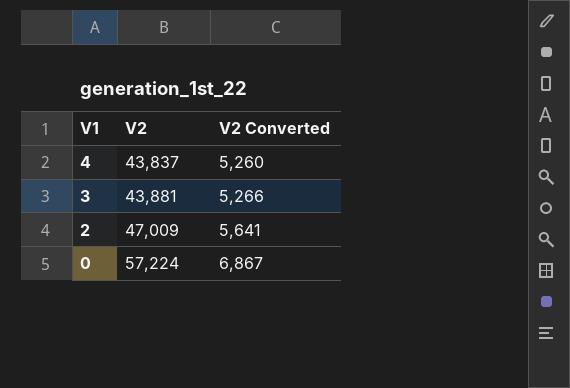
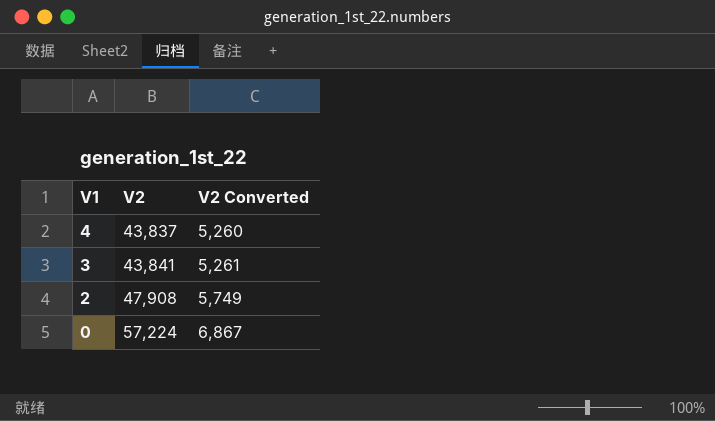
3 | V2: 43,881 -> 43,841
3 | V2 Converted: 5,266 -> 5,261
2 | V2: 47,009 -> 47,908
2 | V2 Converted: 5,641 -> 5,749

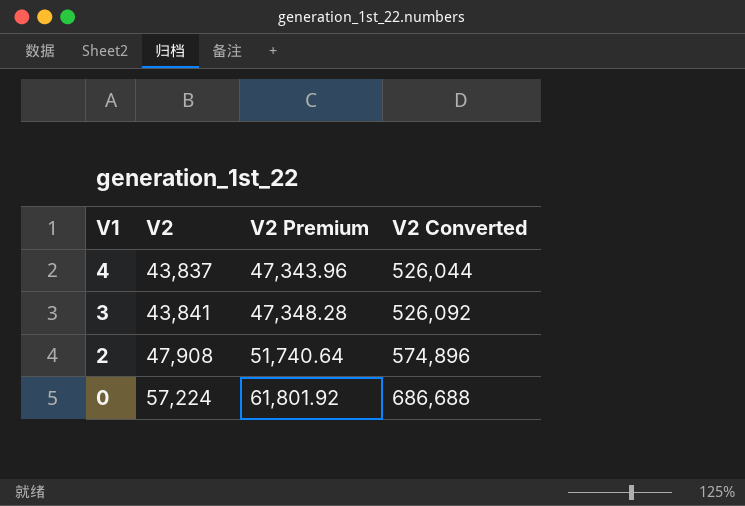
column V2 Premium | formula: none -> [V2] * 1.08
column V2 Converted | formula: [V2] * 0.12 -> [V2] * 12

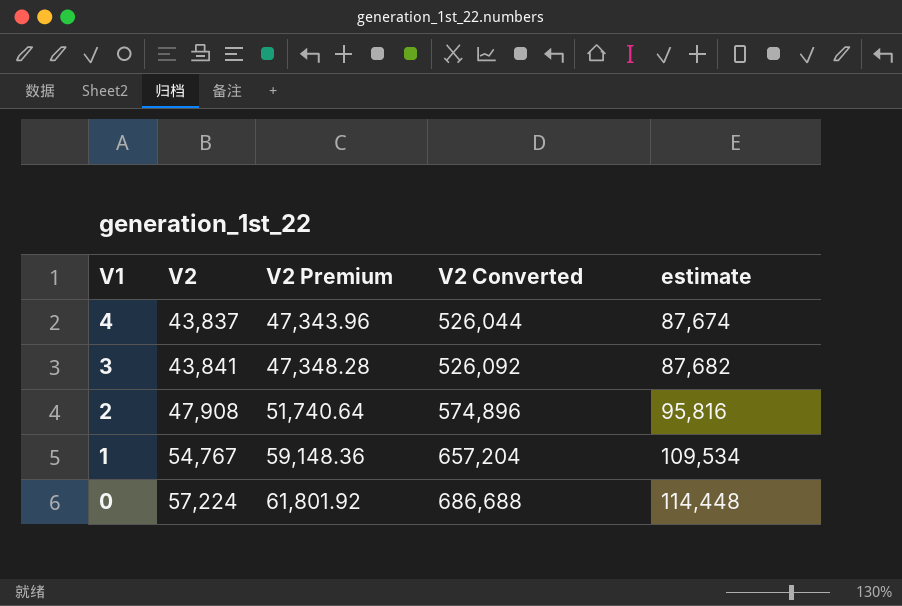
column estimate | formula: none -> [V2] * 2
row 1: none -> 54,767 | 59,148.36 | 657,204 | 109,534

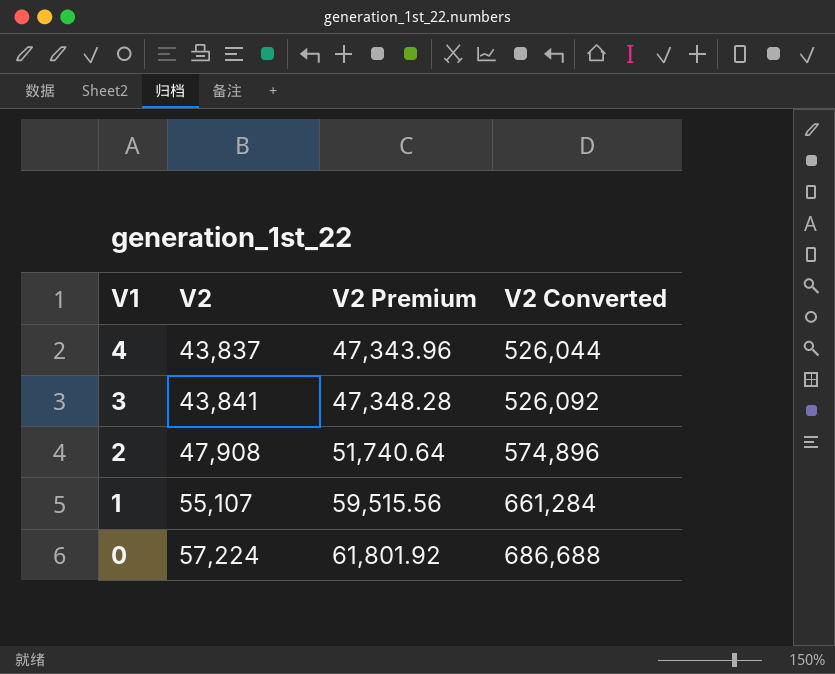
column estimate | formula: [V2] * 2 -> none
1 | V2: 54,767 -> 55,107
1 | V2 Premium: 59,148.36 -> 59,515.56
1 | V2 Converted: 657,204 -> 661,284

